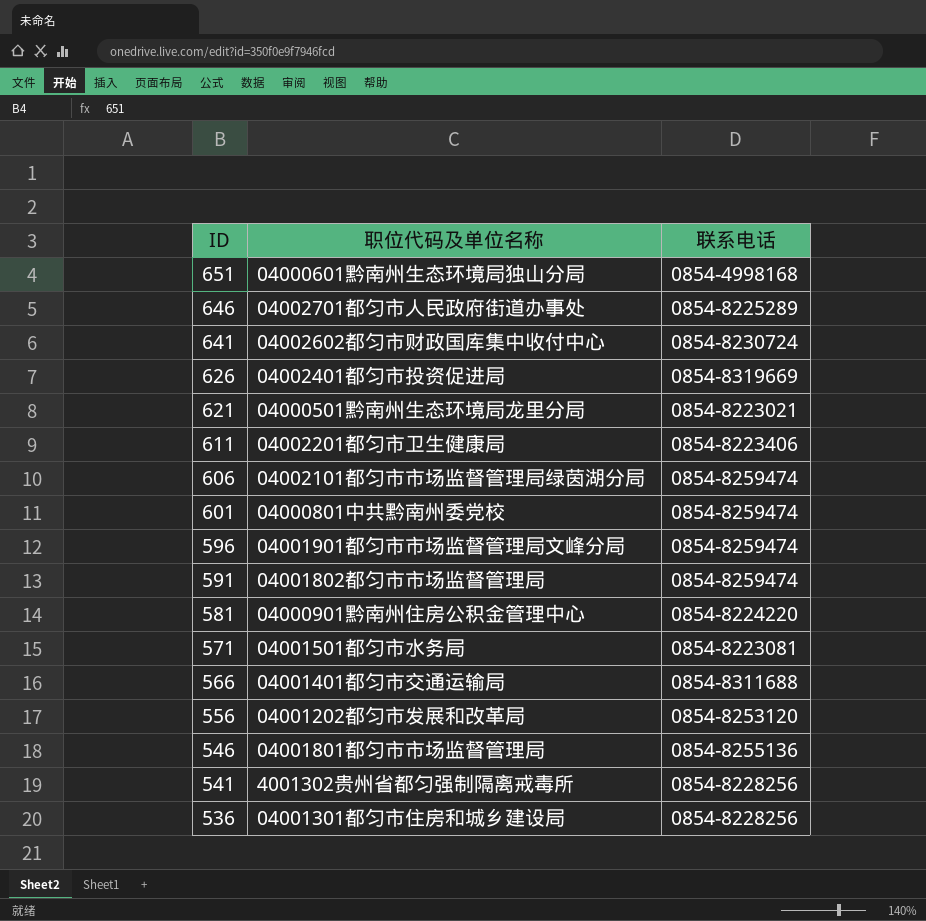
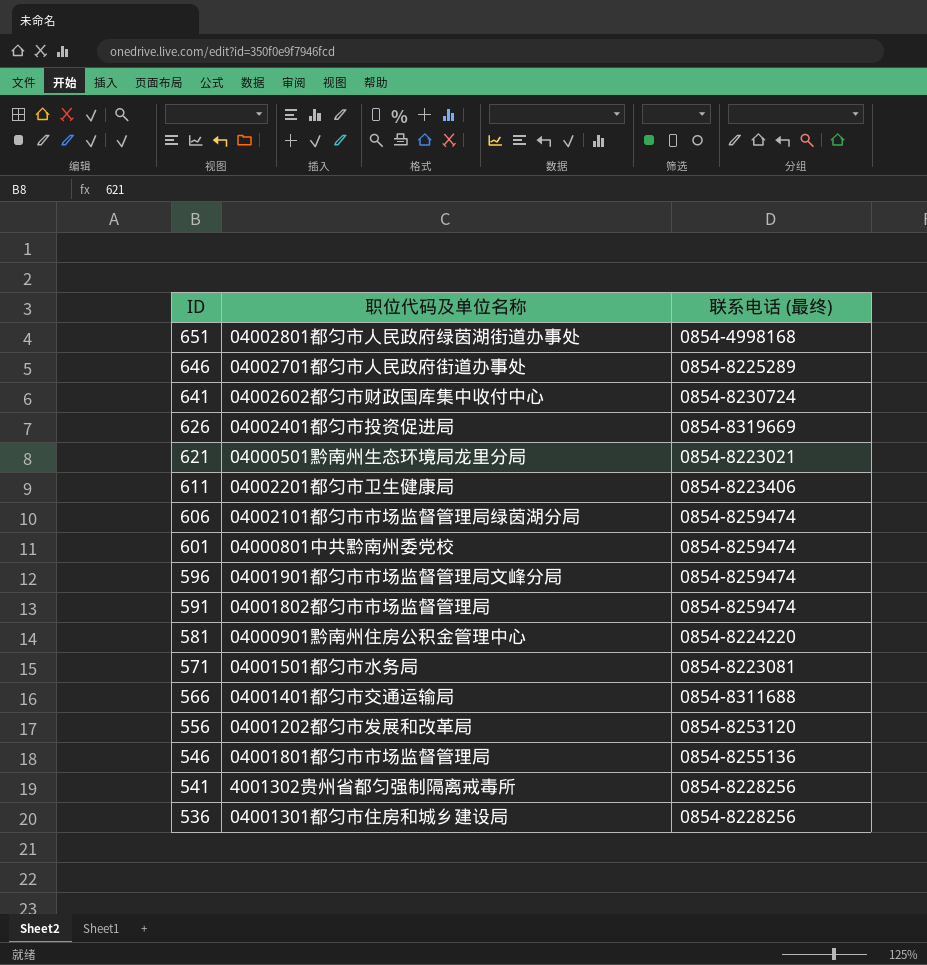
column name: 联系电话 -> 联系电话 (最终)
651 | 职位代码及单位名称: 04000601黔南州生态环境局独山分局 -> 04002801都匀市人民政府绿茵湖街道办事处

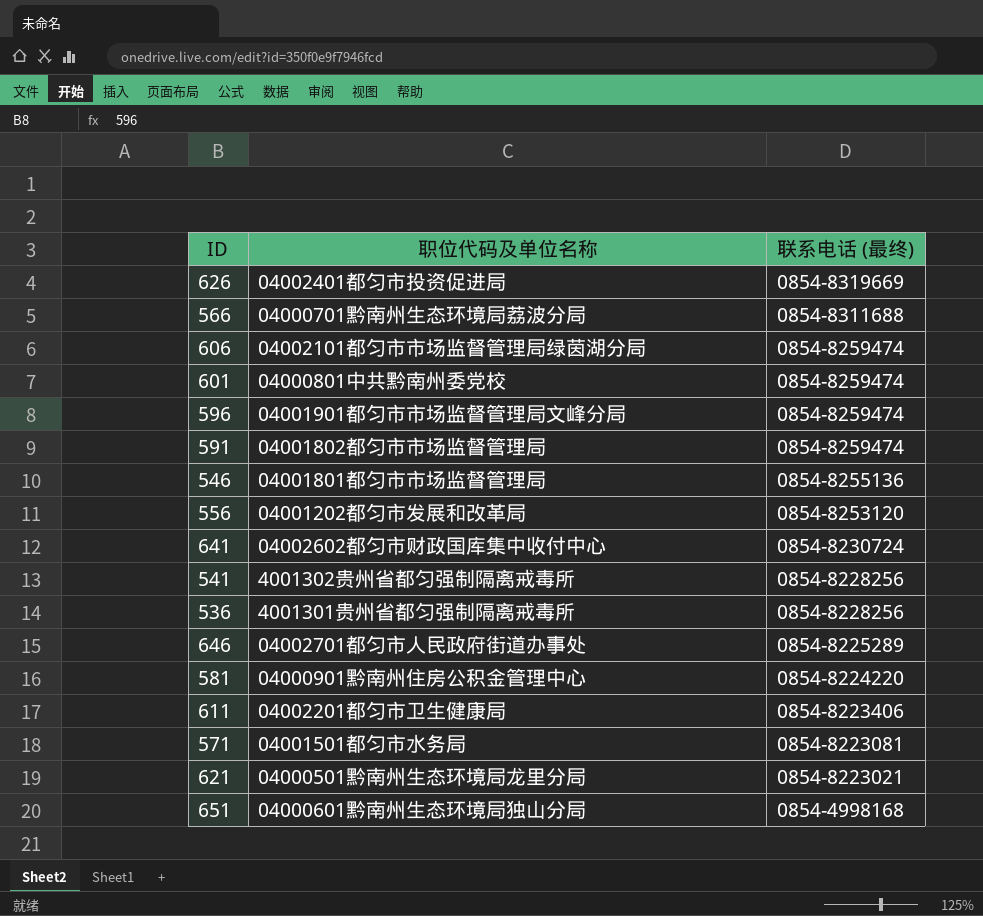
row order: ID descending -> 联系电话 (最终) descending
566 | 职位代码及单位名称: 04001401都匀市交通运输局 -> 04000701黔南州生态环境局荔波分局
536 | 职位代码及单位名称: 04001301都匀市住房和城乡建设局 -> 4001301贵州省都匀强制隔离戒毒所
651 | 职位代码及单位名称: 04002801都匀市人民政府绿茵湖街道办事处 -> 04000601黔南州生态环境局独山分局

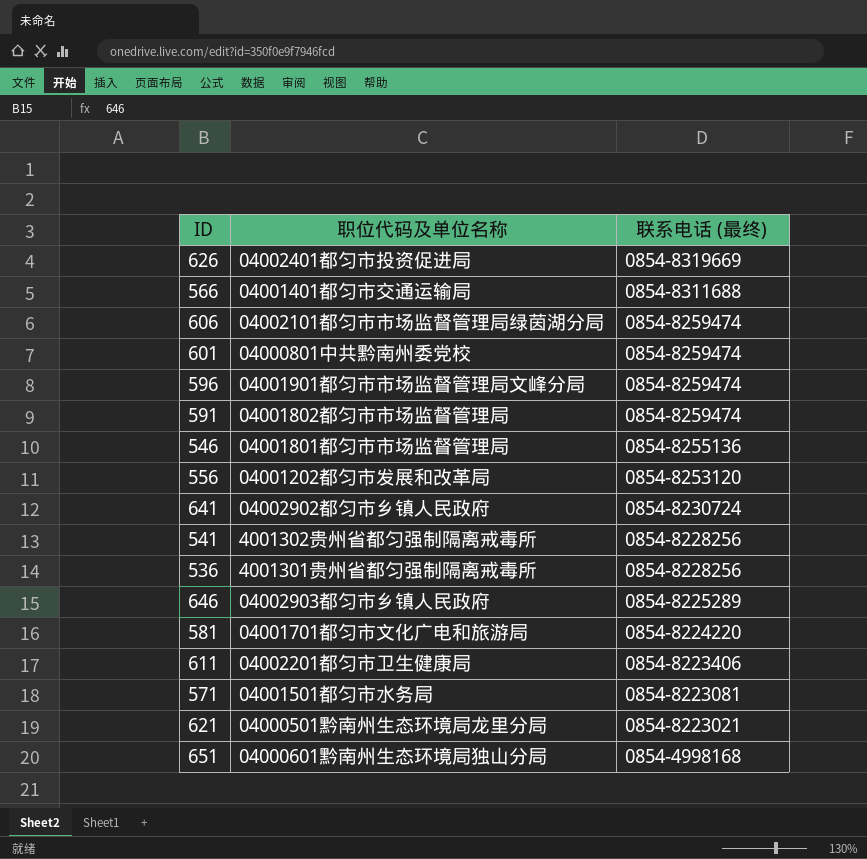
566 | 职位代码及单位名称: 04000701黔南州生态环境局荔波分局 -> 04001401都匀市交通运输局
641 | 职位代码及单位名称: 04002602都匀市财政国库集中收付中心 -> 04002902都匀市乡镇人民政府
646 | 职位代码及单位名称: 04002701都匀市人民政府街道办事处 -> 04002903都匀市乡镇人民政府
581 | 职位代码及单位名称: 04000901黔南州住房公积金管理中心 -> 04001701都匀市文化广电和旅游局

